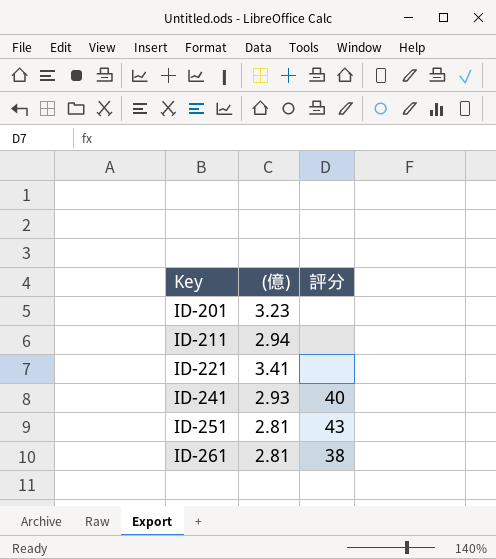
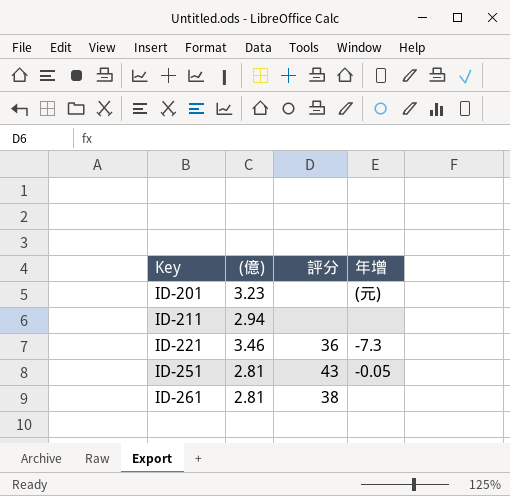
column 年增 | position: none -> 4
row ID-241: 2.93 | 40 -> none
ID-221 | (億): 3.41 -> 3.46
ID-221 | 評分: none -> 36

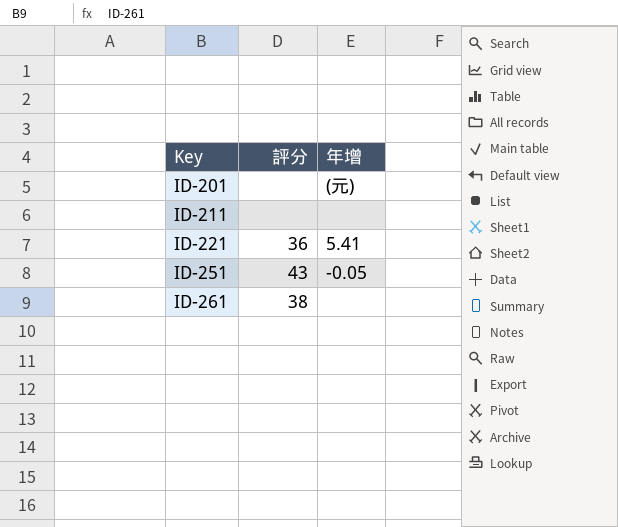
column (億) | position: 2 -> none
ID-221 | 年增: -7.3 -> 5.41

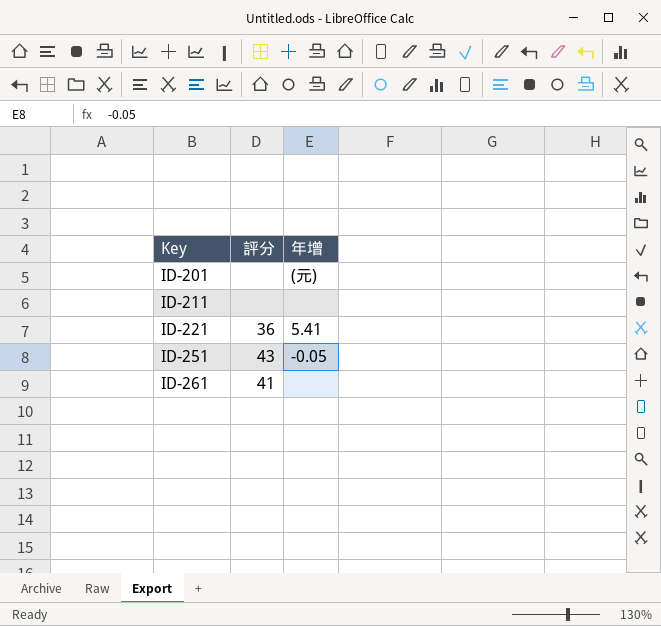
ID-261 | 評分: 38 -> 41

